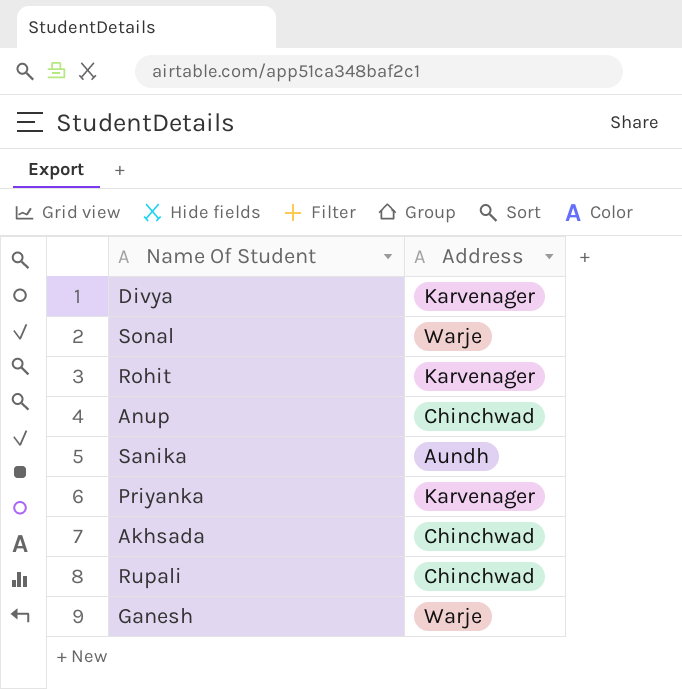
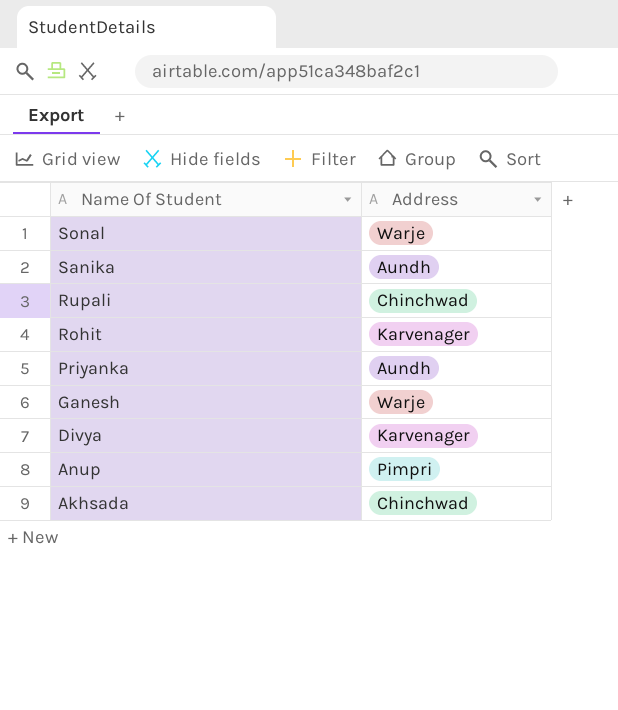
row order: none -> Name Of Student descending
Priyanka | Address: Karvenager -> Aundh
Anup | Address: Chinchwad -> Pimpri

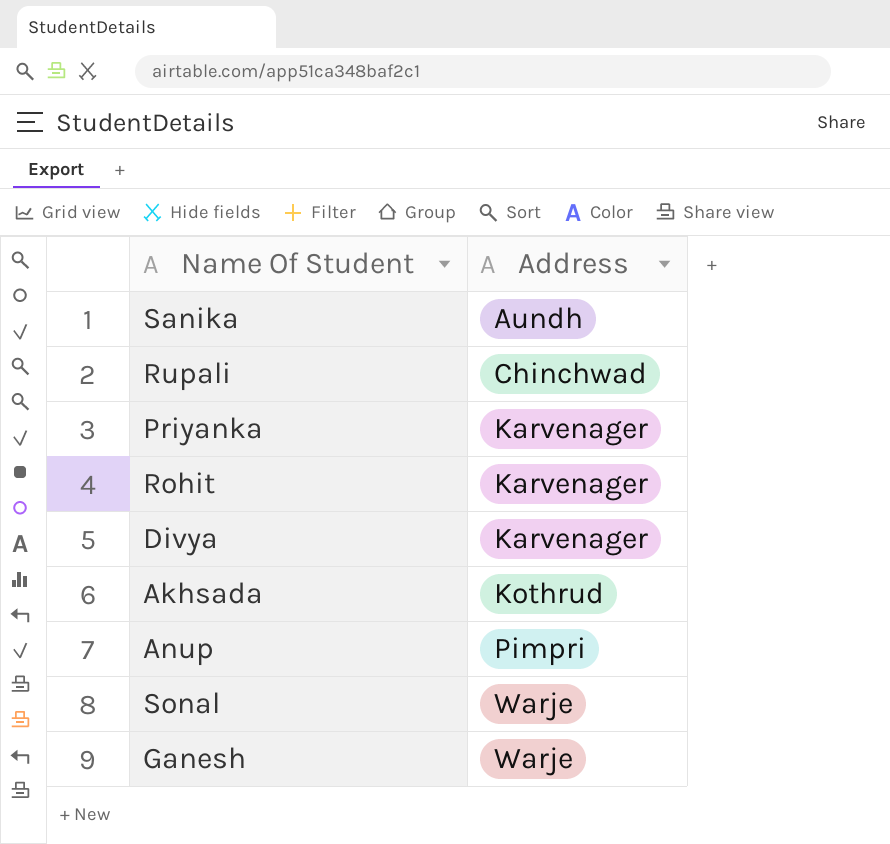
row order: Name Of Student descending -> Address ascending
Priyanka | Address: Aundh -> Karvenager
Akhsada | Address: Chinchwad -> Kothrud

